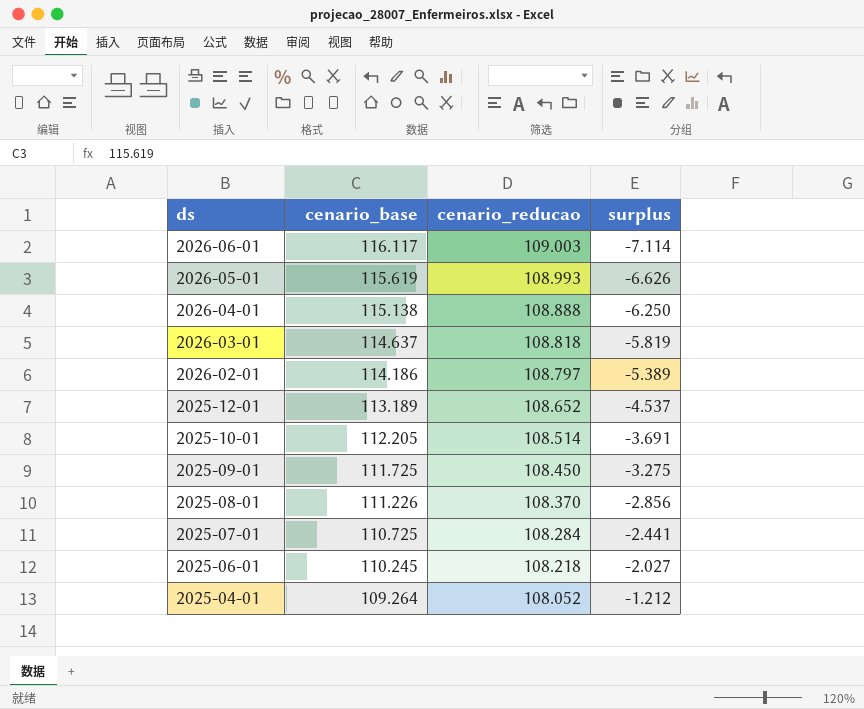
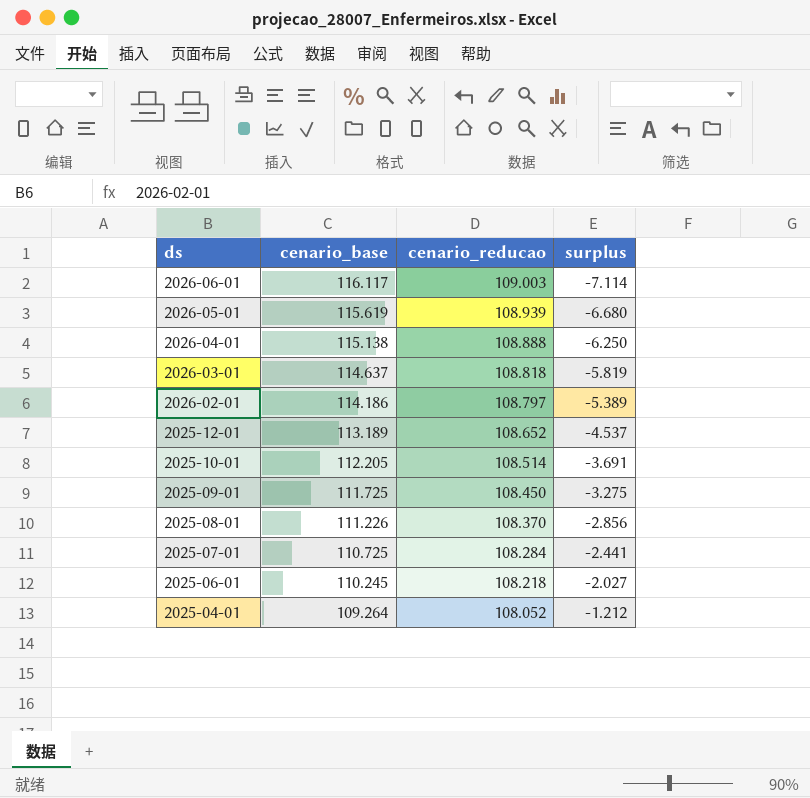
2026-05-01 | cenario_reducao: 108.993 -> 108.939
2026-05-01 | surplus: -6.626 -> -6.680

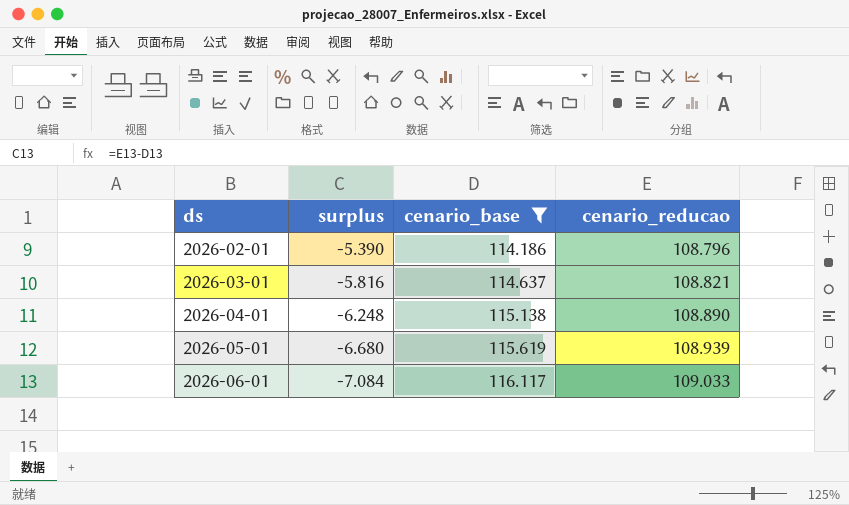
filter: none -> cenario_base >= 114.186
row order: ds descending -> ds ascending
column surplus | position: 4 -> 2
2026-02-01 | surplus: -5.389 -> -5.390
2026-02-01 | cenario_reducao: 108.797 -> 108.796
2026-03-01 | surplus: -5.819 -> -5.816
2026-03-01 | cenario_reducao: 108.818 -> 108.821
2026-04-01 | surplus: -6.250 -> -6.248
2026-04-01 | cenario_reducao: 108.888 -> 108.890
2026-06-01 | surplus: -7.114 -> -7.084
2026-06-01 | cenario_reducao: 109.003 -> 109.033

